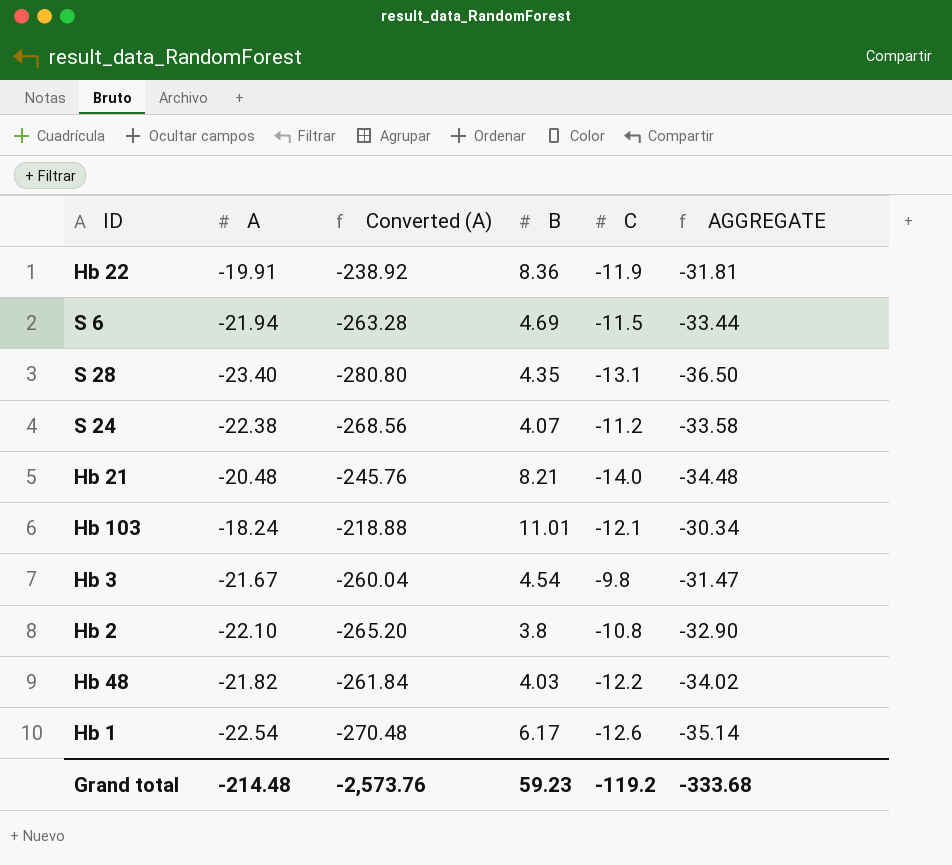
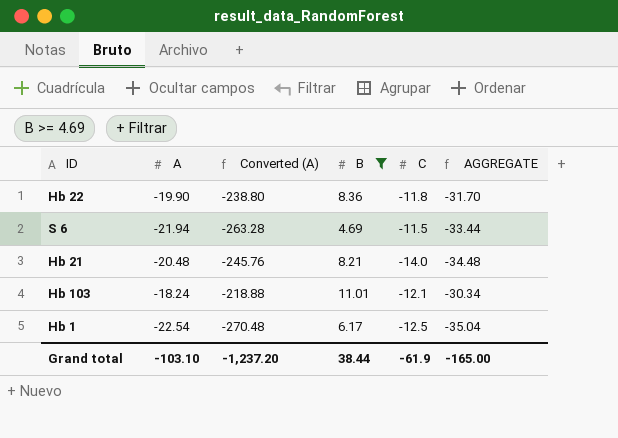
filter: none -> B >= 4.69
Hb 22 | A: -19.91 -> -19.90
Hb 22 | Converted (A): -238.92 -> -238.80
Hb 22 | C: -11.9 -> -11.8
Hb 22 | AGGREGATE: -31.81 -> -31.70
Hb 1 | C: -12.6 -> -12.5
Hb 1 | AGGREGATE: -35.14 -> -35.04
Grand total | A: -214.48 -> -103.10
Grand total | Converted (A): -2,573.76 -> -1,237.20
Grand total | B: 59.23 -> 38.44
Grand total | C: -119.2 -> -61.9
Grand total | AGGREGATE: -333.68 -> -165.00

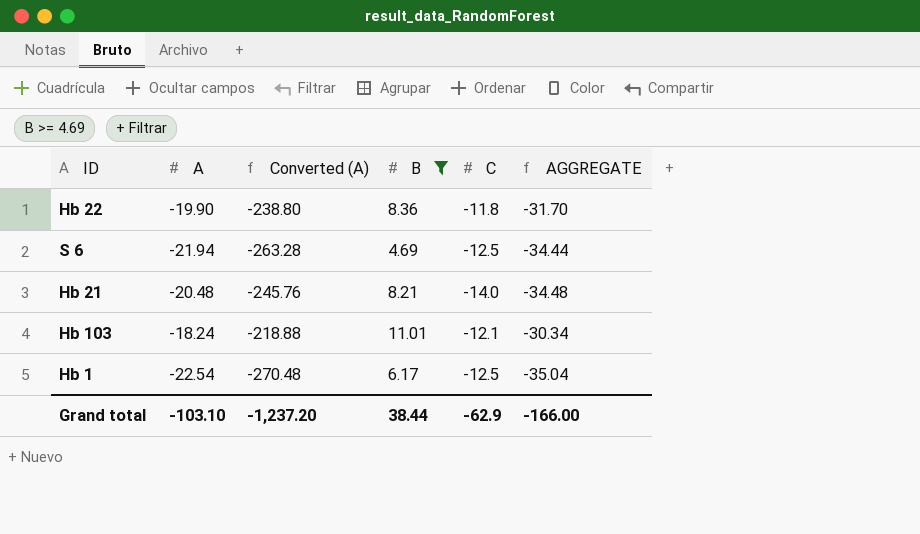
S 6 | C: -11.5 -> -12.5
S 6 | AGGREGATE: -33.44 -> -34.44
Grand total | C: -61.9 -> -62.9
Grand total | AGGREGATE: -165.00 -> -166.00

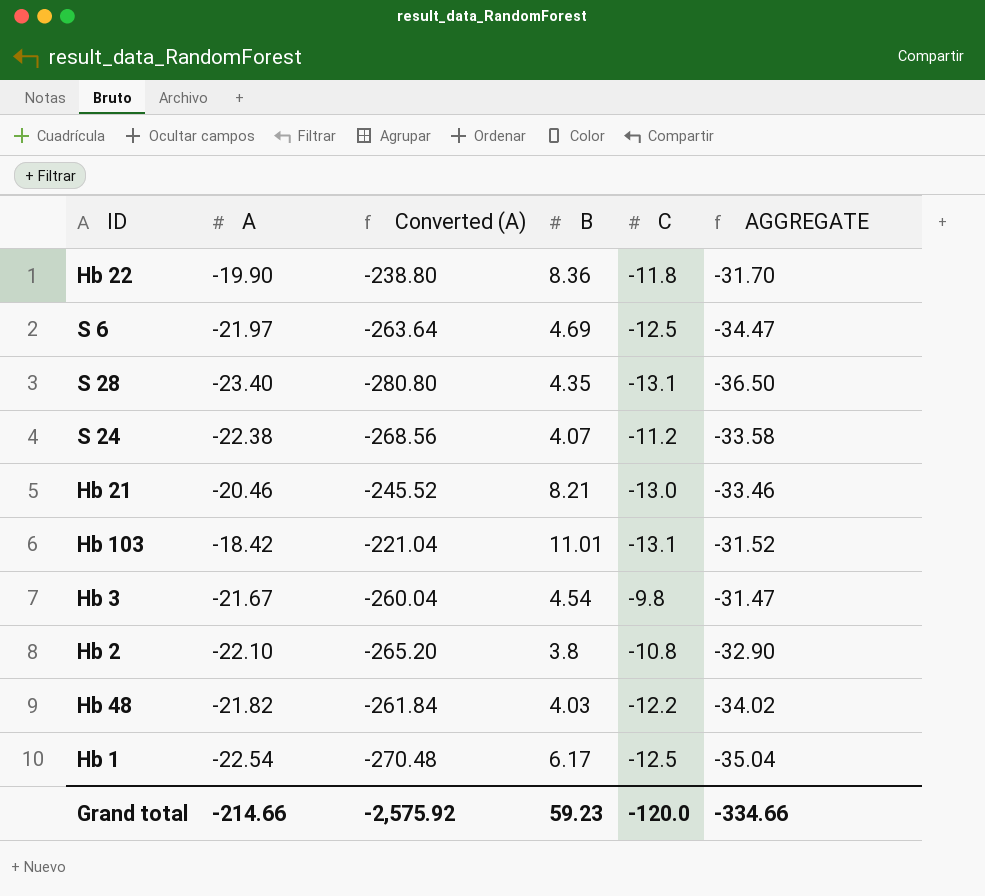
filter: B >= 4.69 -> none
S 6 | A: -21.94 -> -21.97
S 6 | Converted (A): -263.28 -> -263.64
S 6 | AGGREGATE: -34.44 -> -34.47
Hb 21 | A: -20.48 -> -20.46
Hb 21 | Converted (A): -245.76 -> -245.52
Hb 21 | C: -14.0 -> -13.0
Hb 21 | AGGREGATE: -34.48 -> -33.46
Hb 103 | A: -18.24 -> -18.42
Hb 103 | Converted (A): -218.88 -> -221.04
Hb 103 | C: -12.1 -> -13.1
Hb 103 | AGGREGATE: -30.34 -> -31.52
Grand total | A: -103.10 -> -214.66
Grand total | Converted (A): -1,237.20 -> -2,575.92
Grand total | B: 38.44 -> 59.23
Grand total | C: -62.9 -> -120.0
Grand total | AGGREGATE: -166.00 -> -334.66

